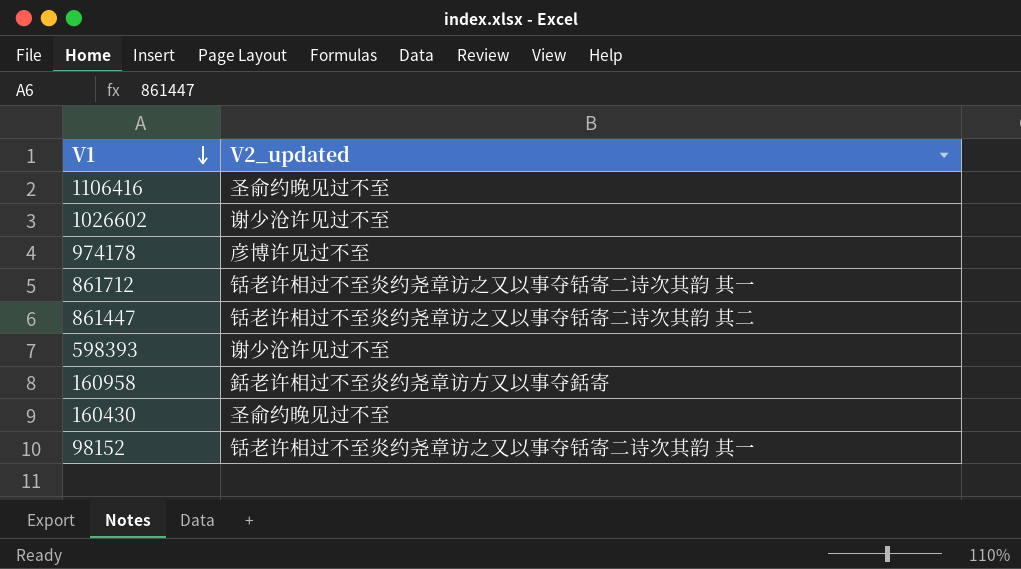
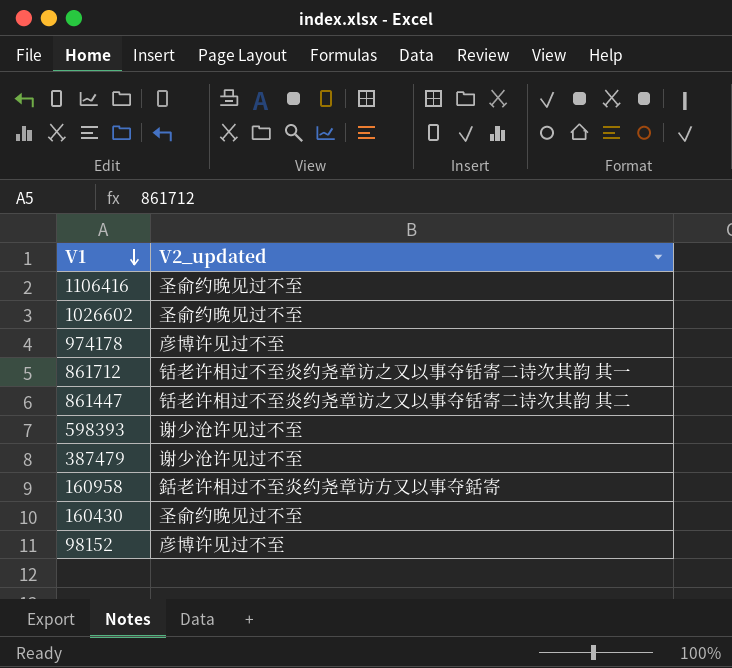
1026602 | V2_updated: 谢少沧许见过不至 -> 圣俞约晚见过不至
row 387479: none -> 谢少沧许见过不至
98152 | V2_updated: 铦老许相过不至炎约尧章访之又以事夺铦寄二诗次其韵 其一 -> 彦博许见过不至

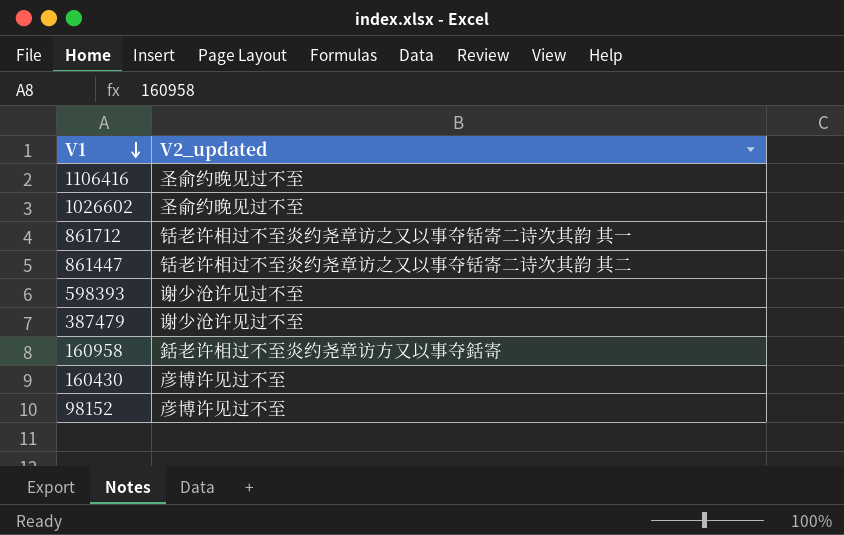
row 974178: 彦博许见过不至 -> none
160430 | V2_updated: 圣俞约晚见过不至 -> 彦博许见过不至

